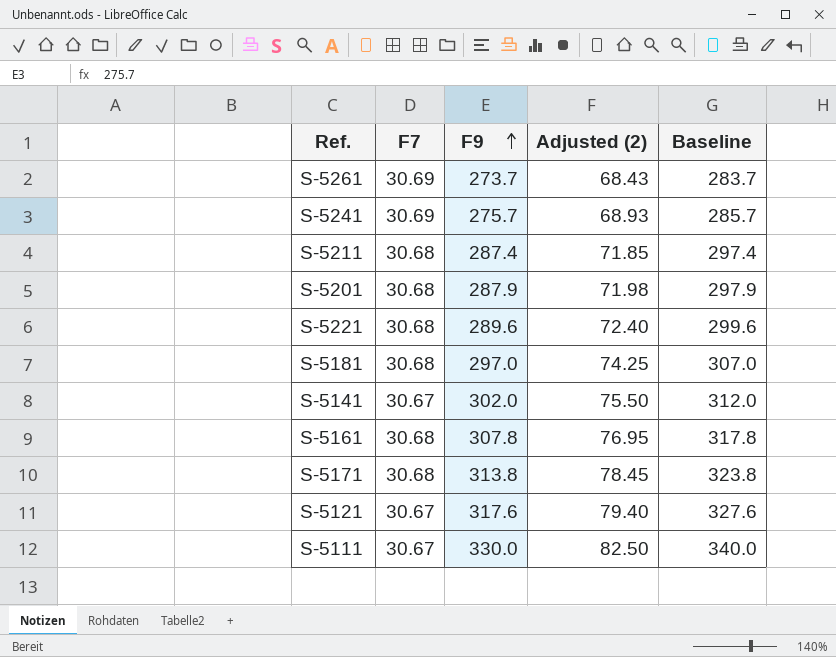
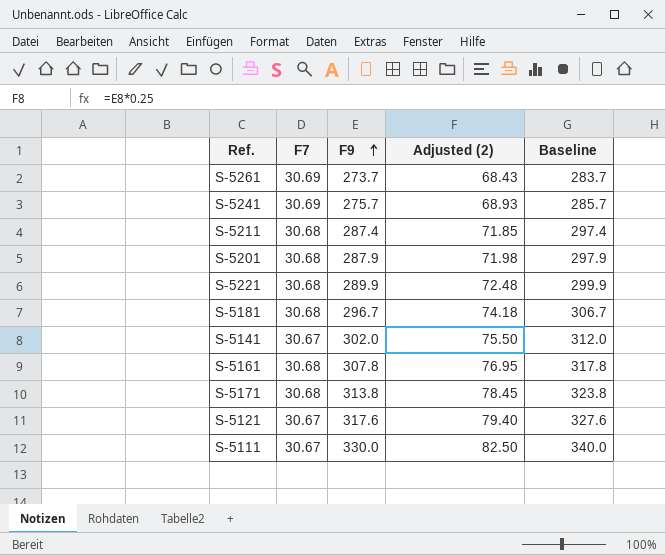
S-5221 | F9: 289.6 -> 289.9
S-5221 | Adjusted (2): 72.40 -> 72.48
S-5221 | Baseline: 299.6 -> 299.9
S-5181 | F9: 297.0 -> 296.7
S-5181 | Adjusted (2): 74.25 -> 74.18
S-5181 | Baseline: 307.0 -> 306.7

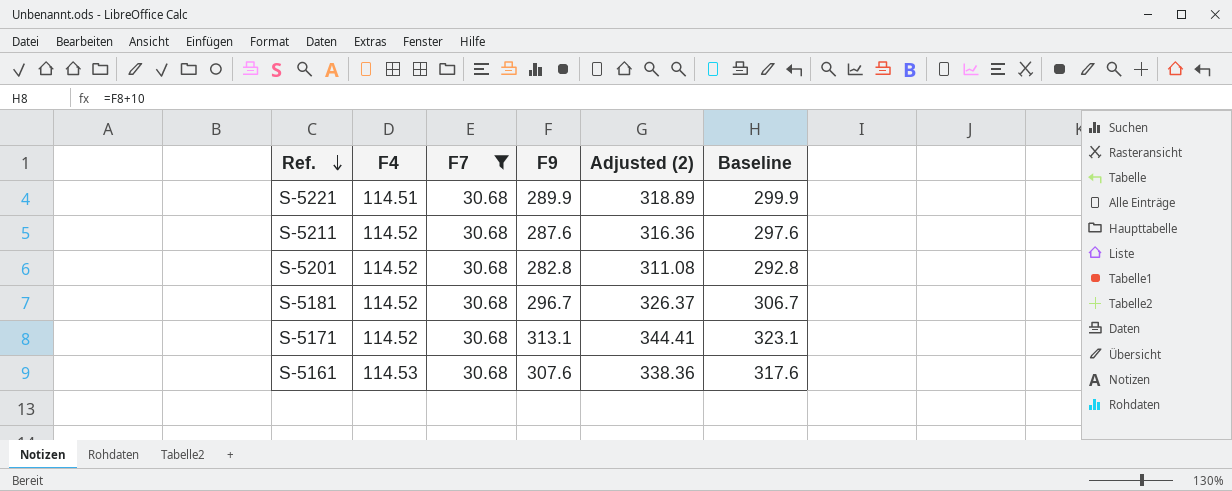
filter: none -> F7 = 30.68
row order: F9 ascending -> Ref. descending
column F4 | position: none -> 2
column Adjusted (2) | formula: [F9] * 0.25 -> [F9] * 1.1
S-5211 | F9: 287.4 -> 287.6
S-5211 | Baseline: 297.4 -> 297.6
S-5201 | F9: 287.9 -> 282.8
S-5201 | Baseline: 297.9 -> 292.8
S-5171 | F9: 313.8 -> 313.1
S-5171 | Baseline: 323.8 -> 323.1
S-5161 | F9: 307.8 -> 307.6
S-5161 | Baseline: 317.8 -> 317.6

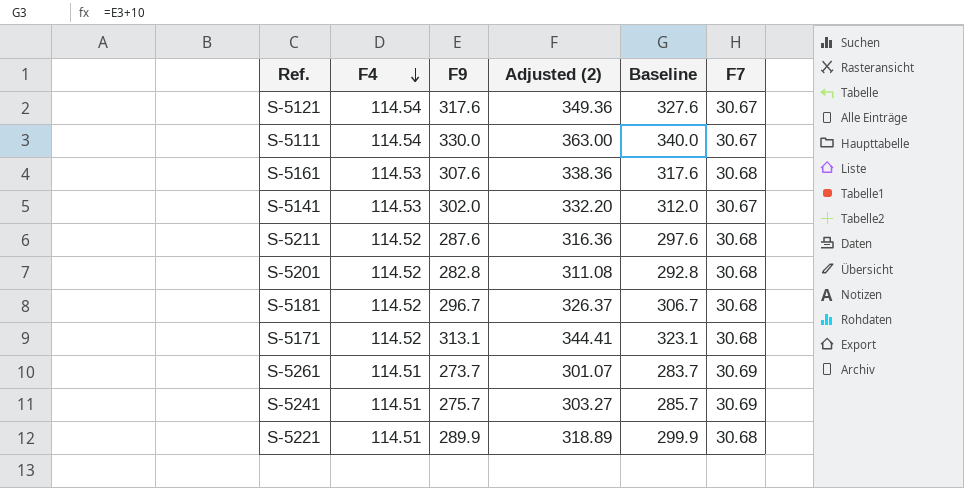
filter: F7 = 30.68 -> none
row order: Ref. descending -> F4 descending
column F7 | position: 3 -> 6

